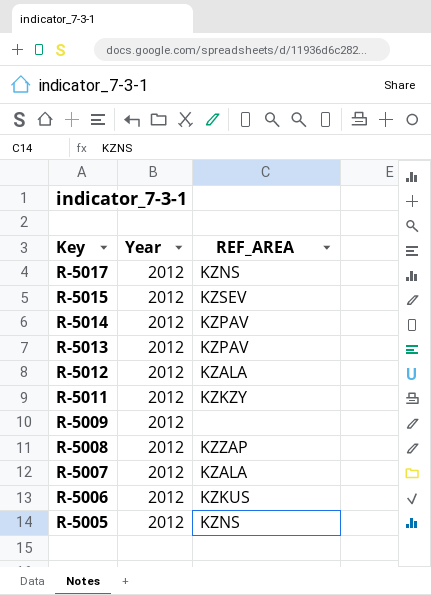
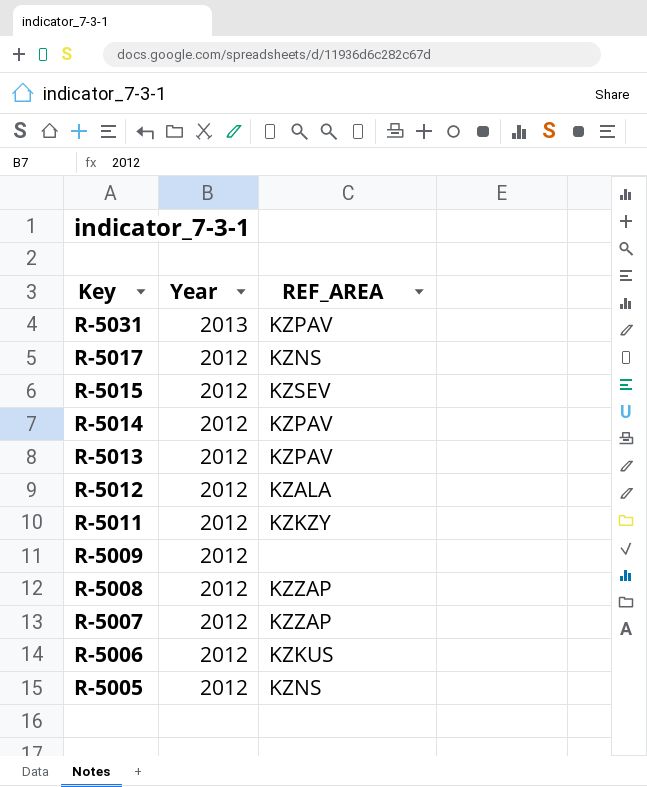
row R-5031: none -> 2013 | KZPAV
R-5007 | REF_AREA: KZALA -> KZZAP

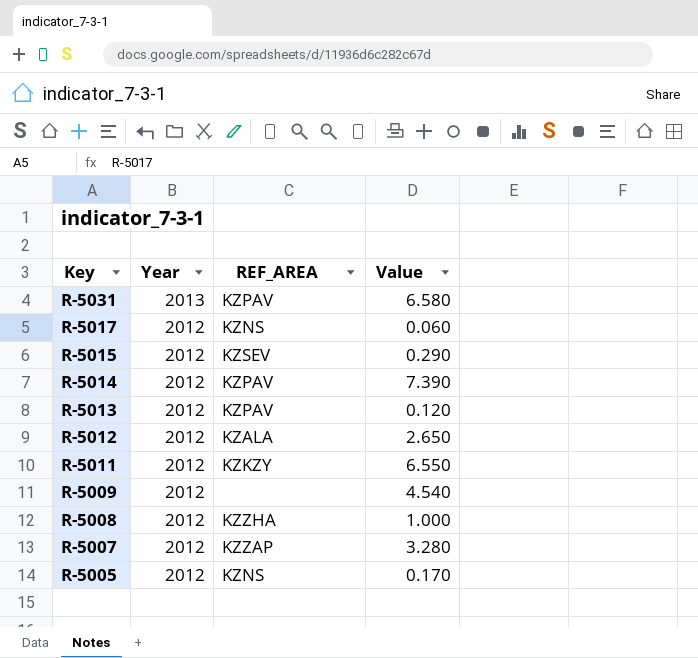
column Value | position: none -> 4
row R-5006: 2012 | KZKUS -> none
R-5008 | REF_AREA: KZZAP -> KZZHA

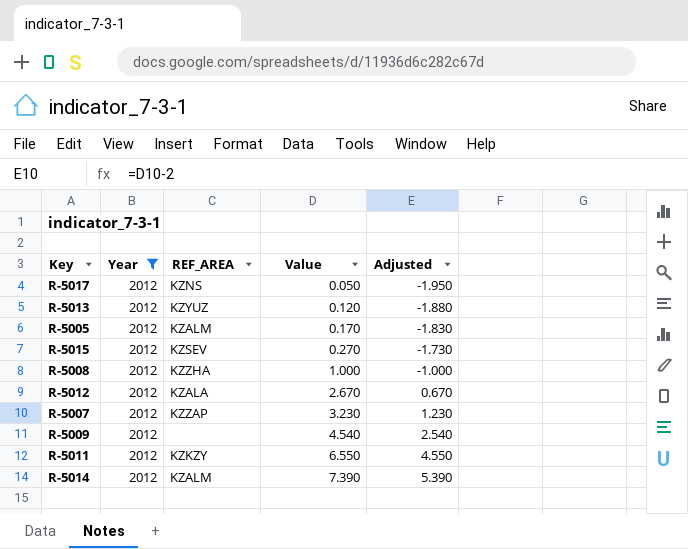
filter: none -> Year = 2012
row order: Key descending -> Value ascending
column Adjusted | formula: none -> [Value] - 2
R-5017 | Value: 0.060 -> 0.050
R-5013 | REF_AREA: KZPAV -> KZYUZ
R-5005 | REF_AREA: KZNS -> KZALM
R-5015 | Value: 0.290 -> 0.270
R-5012 | Value: 2.650 -> 2.670
R-5007 | Value: 3.280 -> 3.230
R-5014 | REF_AREA: KZPAV -> KZALM

